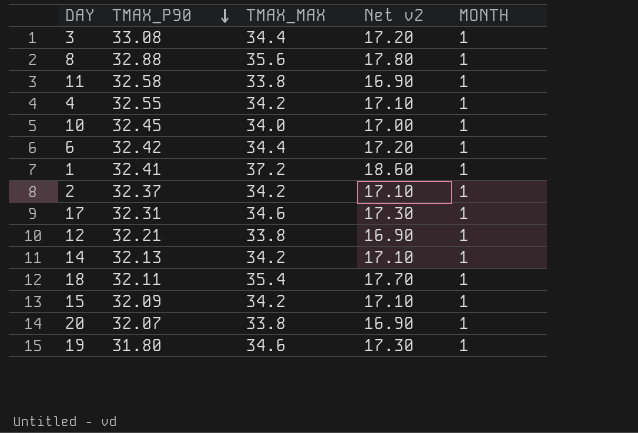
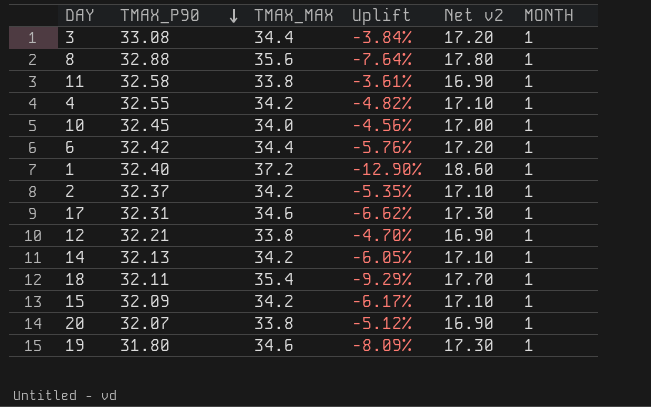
column Uplift | formula: none -> ([TMAX_P90] - [TMAX_MAX]) / [TMAX_MAX]
1 | TMAX_P90: 32.41 -> 32.40

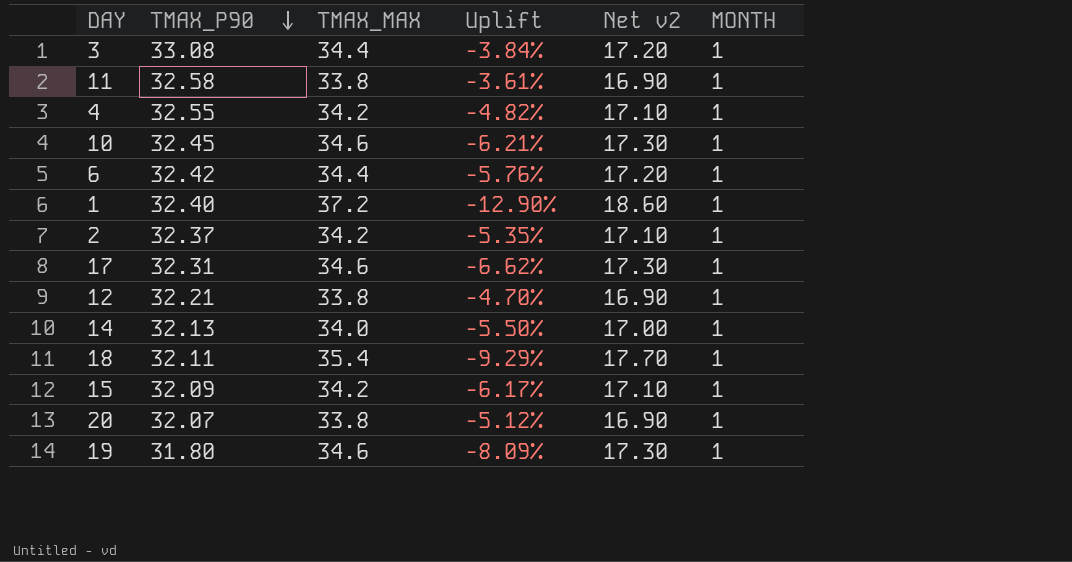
row 8: 32.88 | 35.6 | -7.64% | 17.80 | 1 -> none
10 | TMAX_MAX: 34.0 -> 34.6
10 | Uplift: -4.56% -> -6.21%
10 | Net v2: 17.00 -> 17.30
14 | TMAX_MAX: 34.2 -> 34.0
14 | Uplift: -6.05% -> -5.50%
14 | Net v2: 17.10 -> 17.00

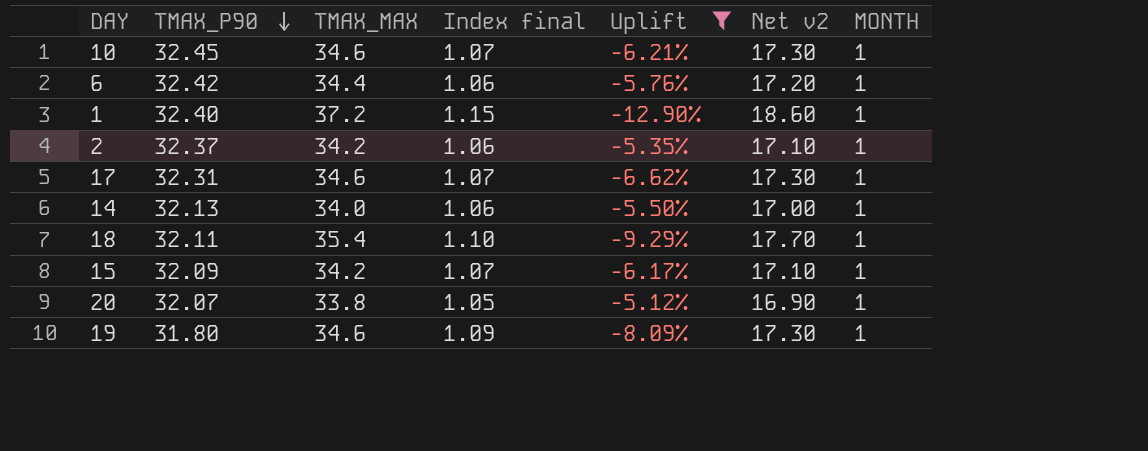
filter: none -> Uplift <= -5.12%
column Index final | formula: none -> [TMAX_MAX] / [TMAX_P90]

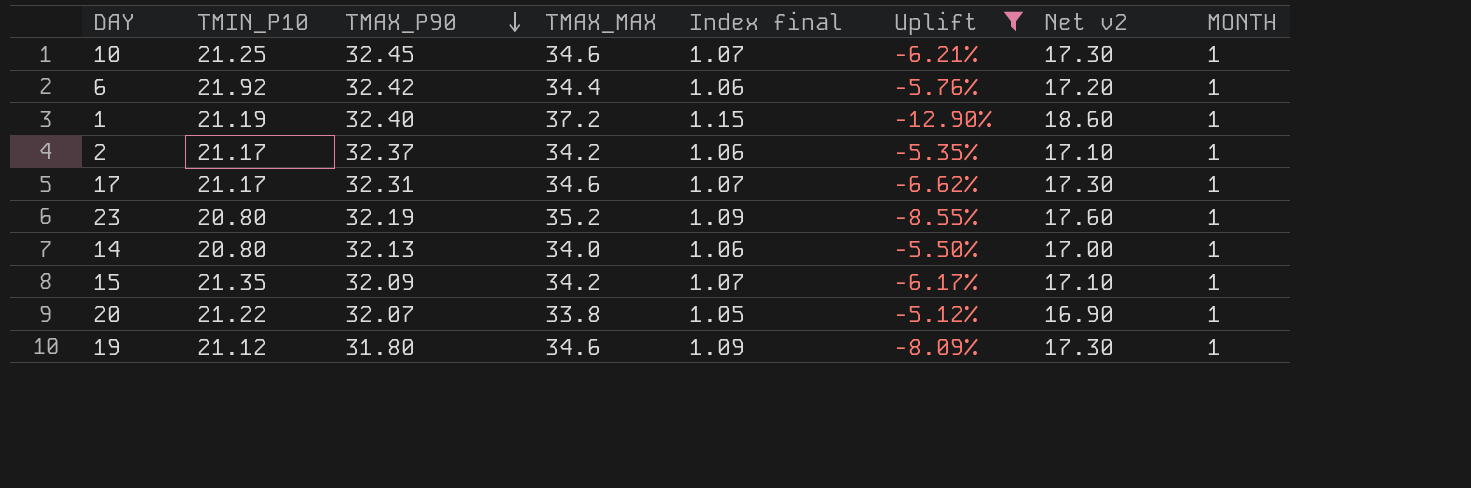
column TMIN_P10 | position: none -> 2
row 18: 32.11 | 35.4 | 1.10 | -9.29% | 17.70 | 1 -> none
row 23: none -> 20.80 | 32.19 | 35.2 | 1.09 | -8.55% | 17.60 | 1

